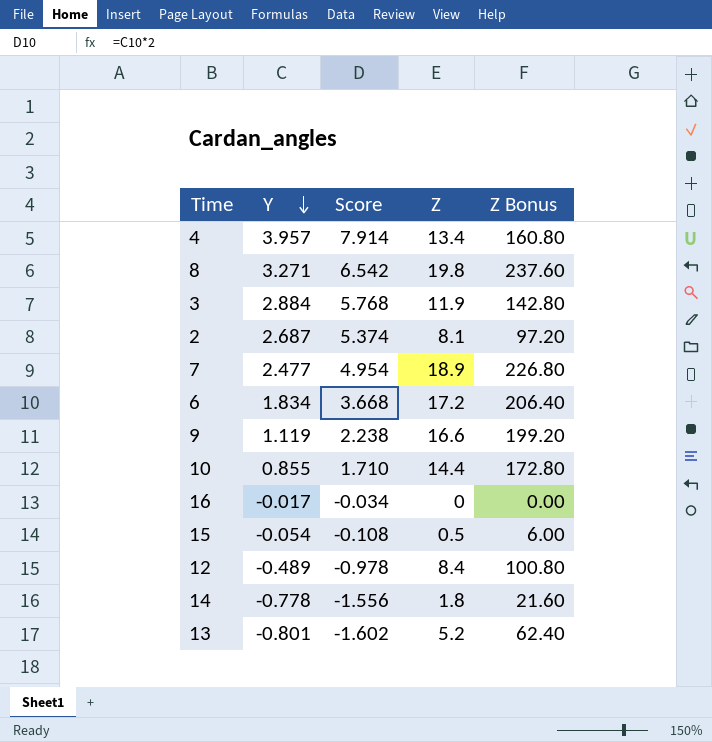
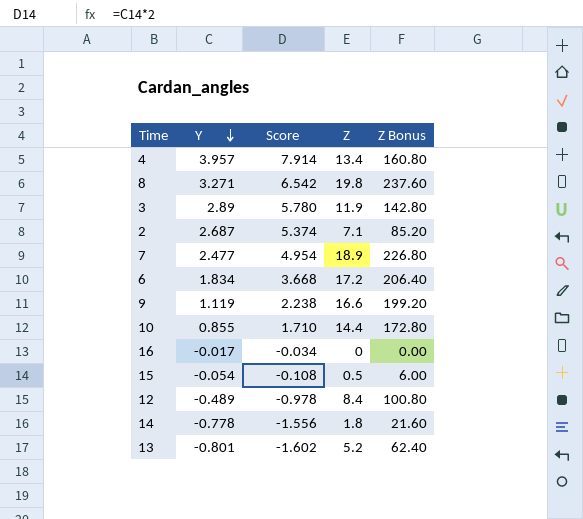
3 | Y: 2.884 -> 2.89
3 | Score: 5.768 -> 5.780
2 | Z: 8.1 -> 7.1
2 | Z Bonus: 97.20 -> 85.20

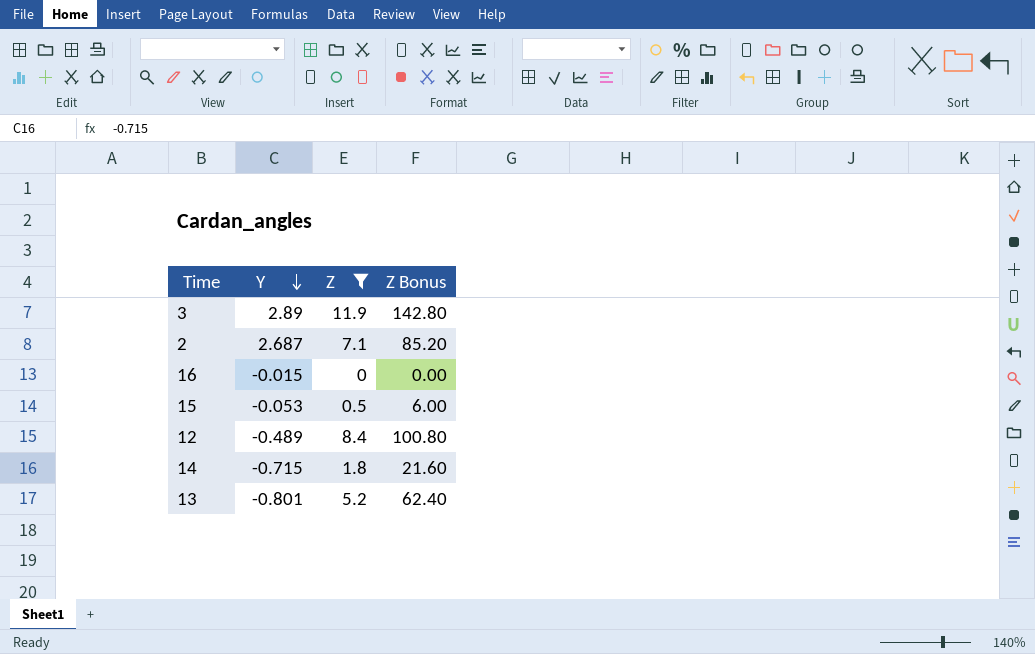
filter: none -> Z <= 11.9
column Score | formula: [Y] * 2 -> none
16 | Y: -0.017 -> -0.015
15 | Y: -0.054 -> -0.053
14 | Y: -0.778 -> -0.715

